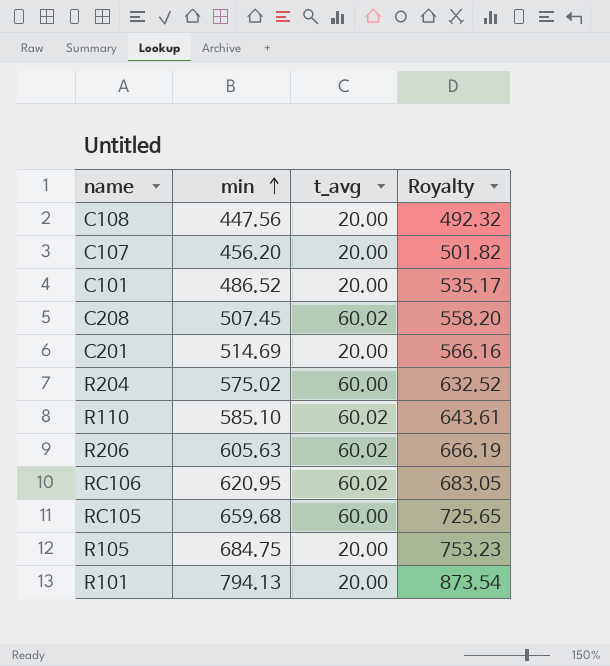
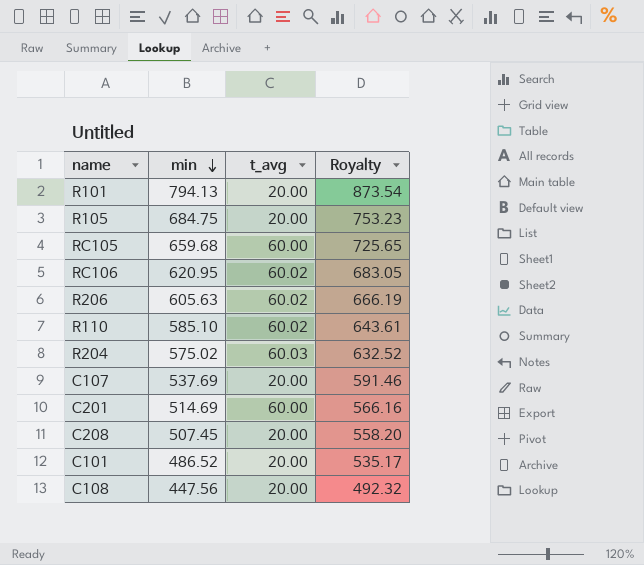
row order: min ascending -> min descending
R204 | t_avg: 60.00 -> 60.03
C107 | min: 456.20 -> 537.69
C107 | Royalty: 501.82 -> 591.46
C201 | t_avg: 20.00 -> 60.00
C208 | t_avg: 60.02 -> 20.00

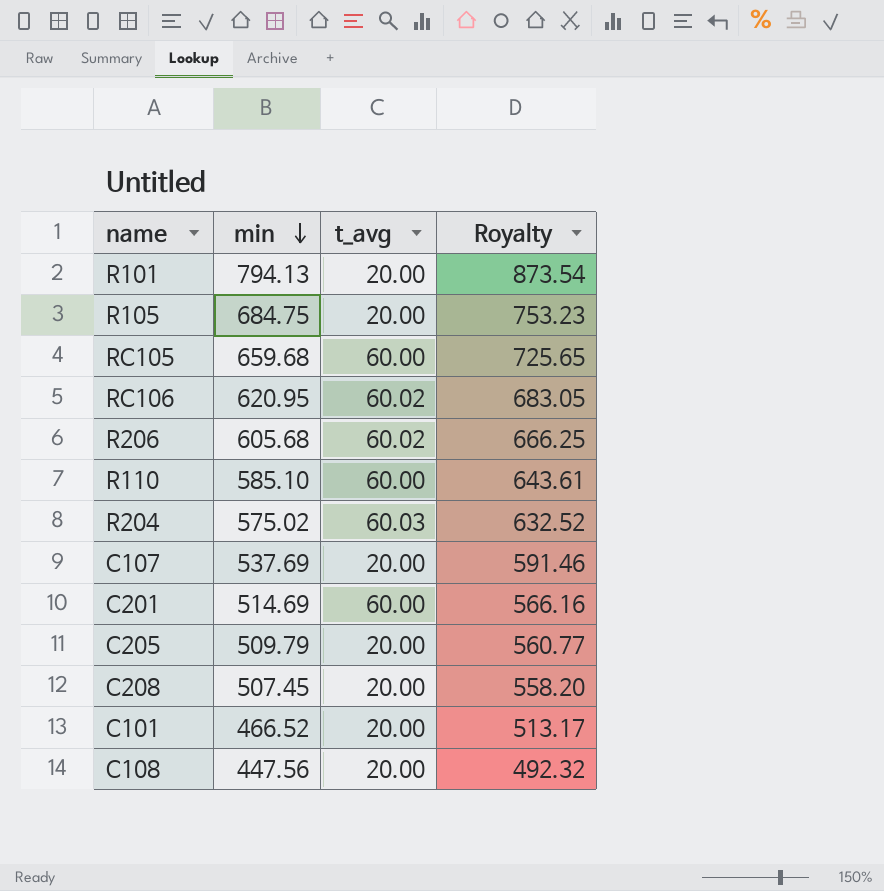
R206 | min: 605.63 -> 605.68
R206 | Royalty: 666.19 -> 666.25
R110 | t_avg: 60.02 -> 60.00
row C205: none -> 509.79 | 20.00 | 560.77
C101 | min: 486.52 -> 466.52
C101 | Royalty: 535.17 -> 513.17

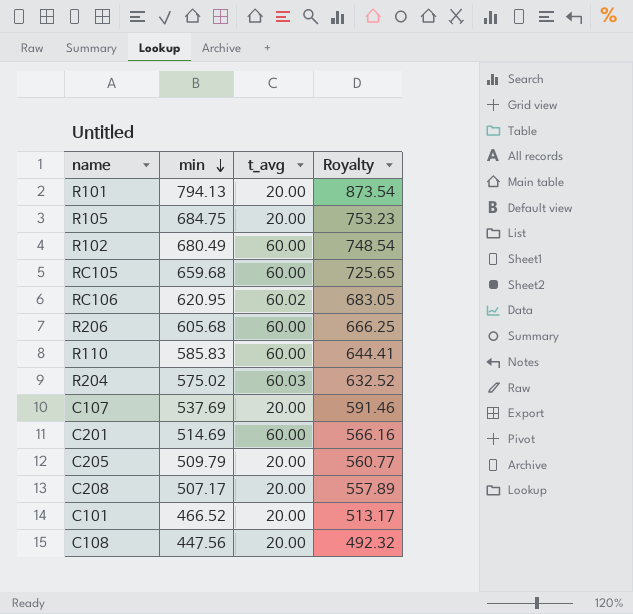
row R102: none -> 680.49 | 60.00 | 748.54
R206 | t_avg: 60.02 -> 60.00
R110 | min: 585.10 -> 585.83
R110 | Royalty: 643.61 -> 644.41
C208 | min: 507.45 -> 507.17
C208 | Royalty: 558.20 -> 557.89

